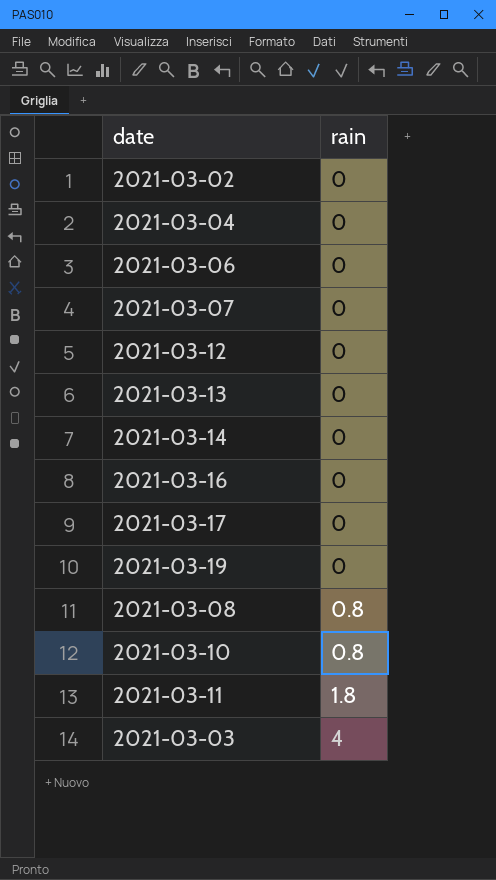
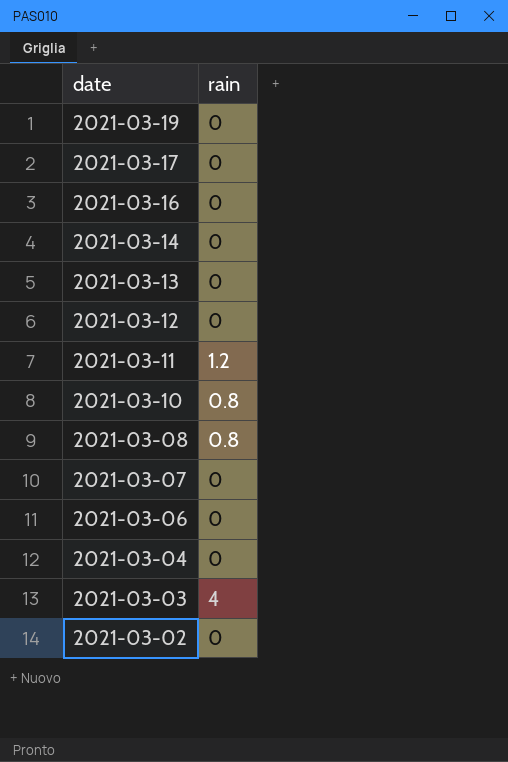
row order: rain ascending -> date descending
2021-03-11 | rain: 1.8 -> 1.2

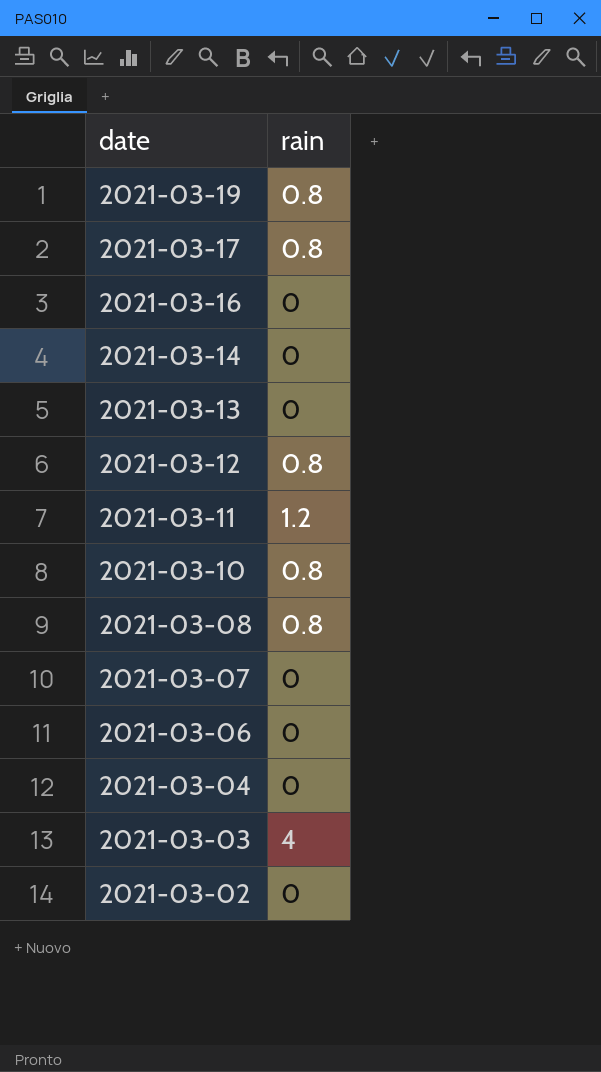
2021-03-19 | rain: 0 -> 0.8
2021-03-17 | rain: 0 -> 0.8
2021-03-12 | rain: 0 -> 0.8

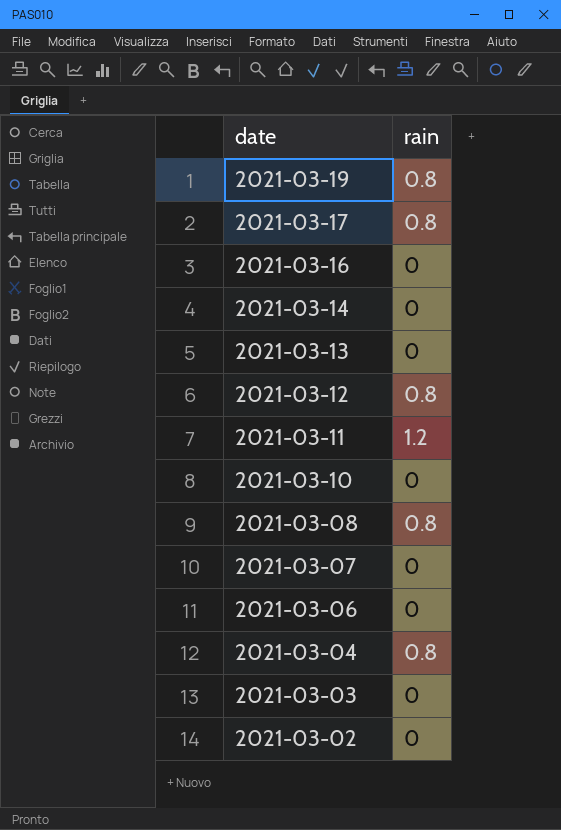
2021-03-10 | rain: 0.8 -> 0
2021-03-04 | rain: 0 -> 0.8
2021-03-03 | rain: 4 -> 0

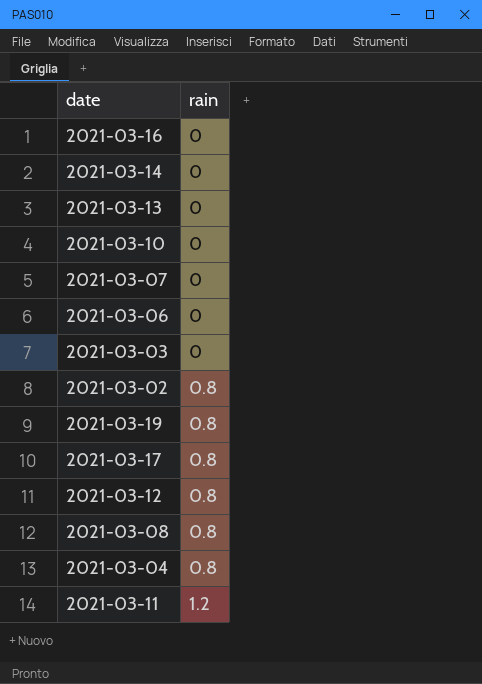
row order: date descending -> rain ascending
2021-03-02 | rain: 0 -> 0.8

